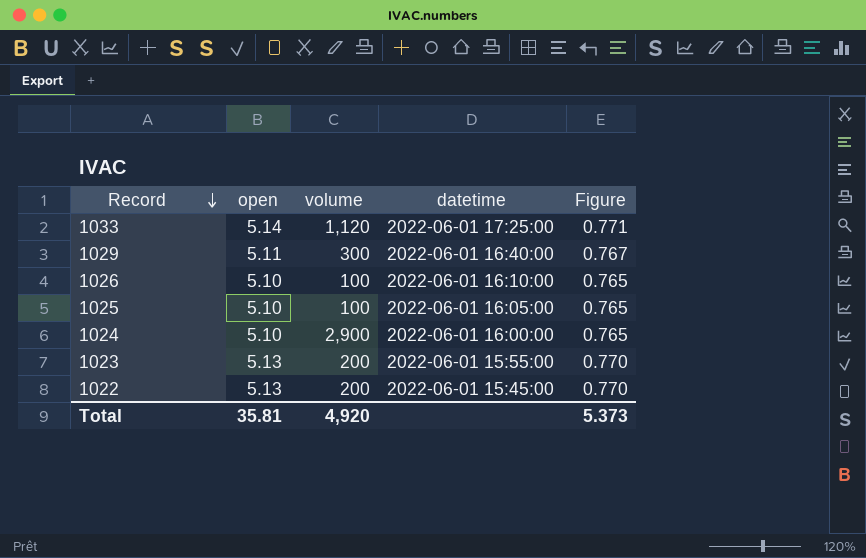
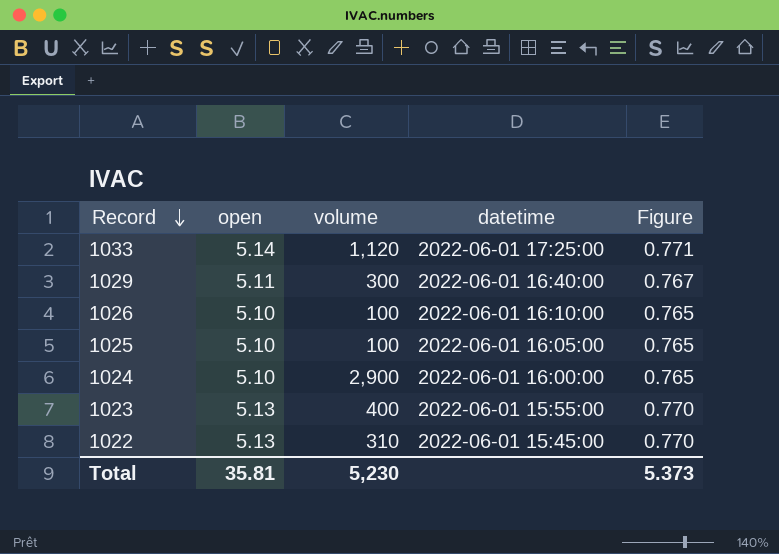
1023 | volume: 200 -> 400
1022 | volume: 200 -> 310
Total | volume: 4,920 -> 5,230

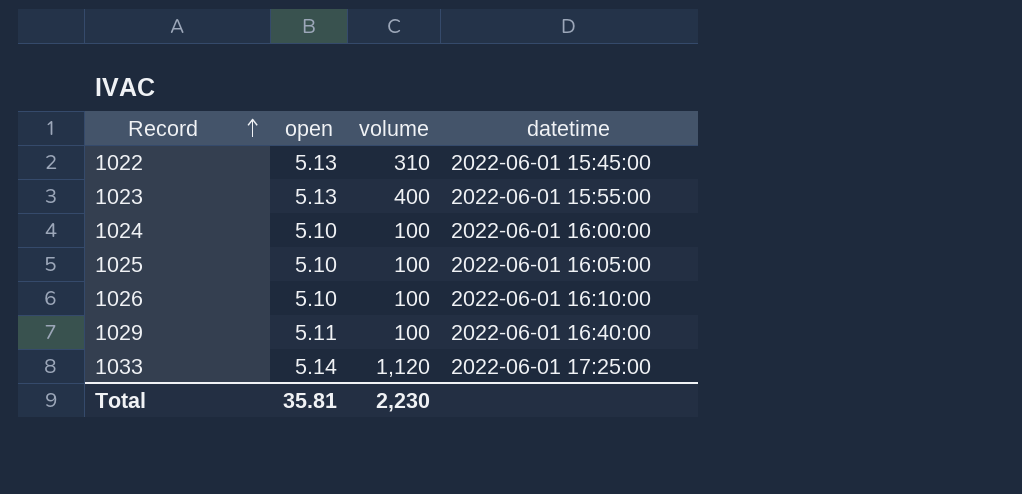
row order: Record descending -> Record ascending
column Figure | formula: [open] * 0.15 -> none
1024 | volume: 2,900 -> 100
1029 | volume: 300 -> 100
Total | volume: 5,230 -> 2,230

